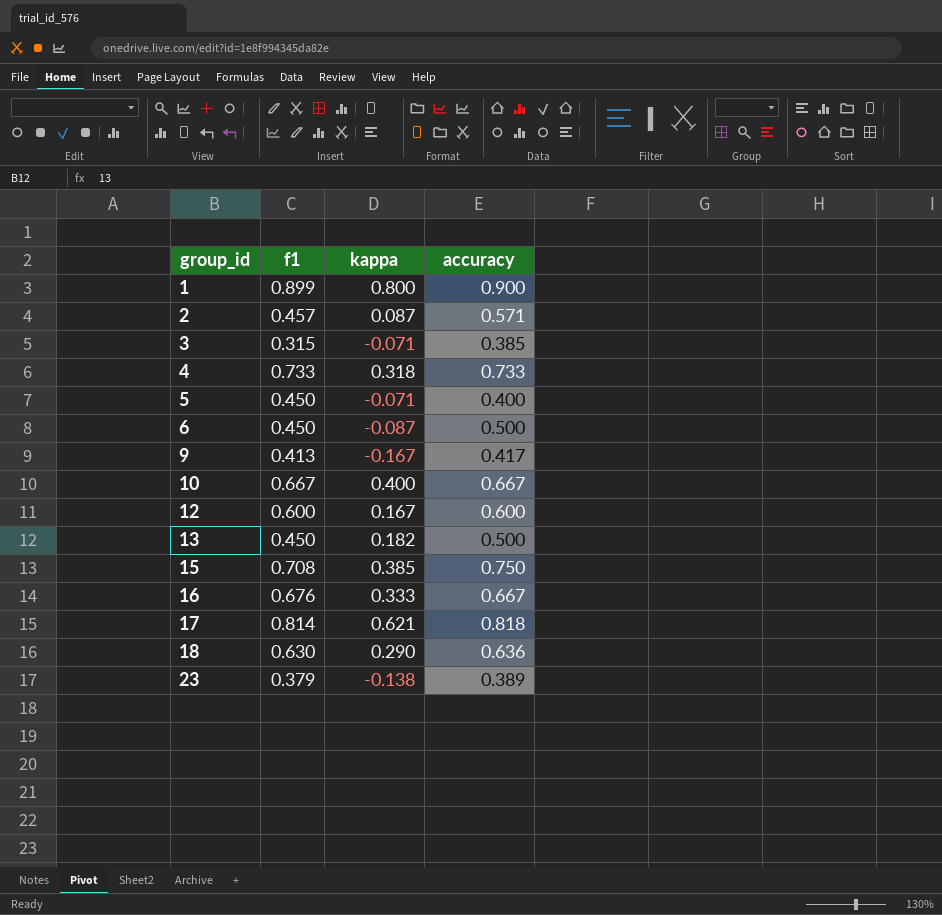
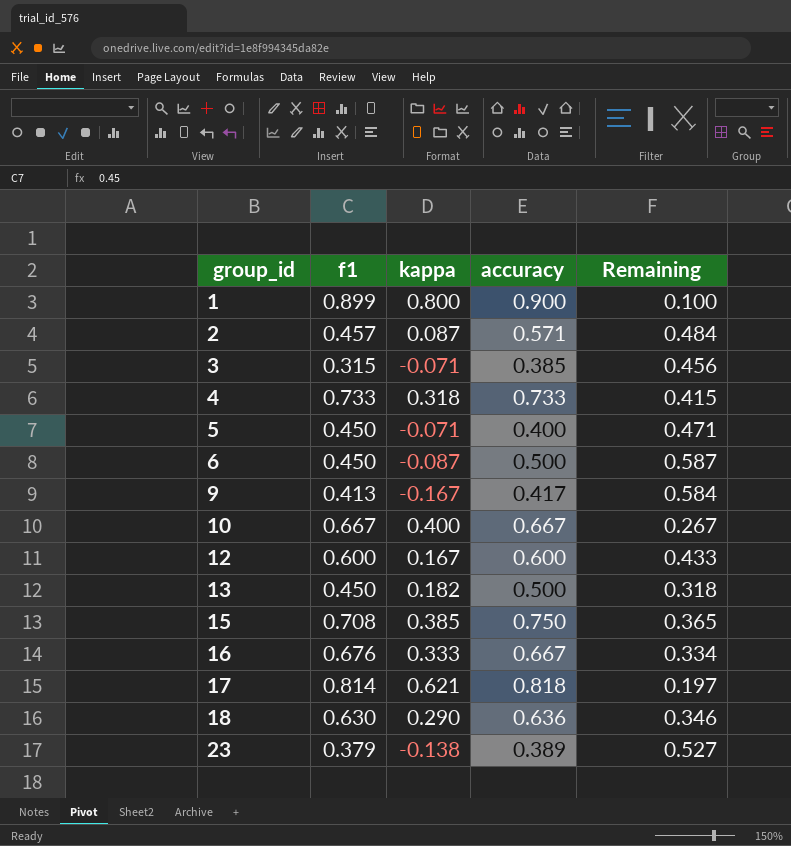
column Remaining | formula: none -> [accuracy] - [kappa]

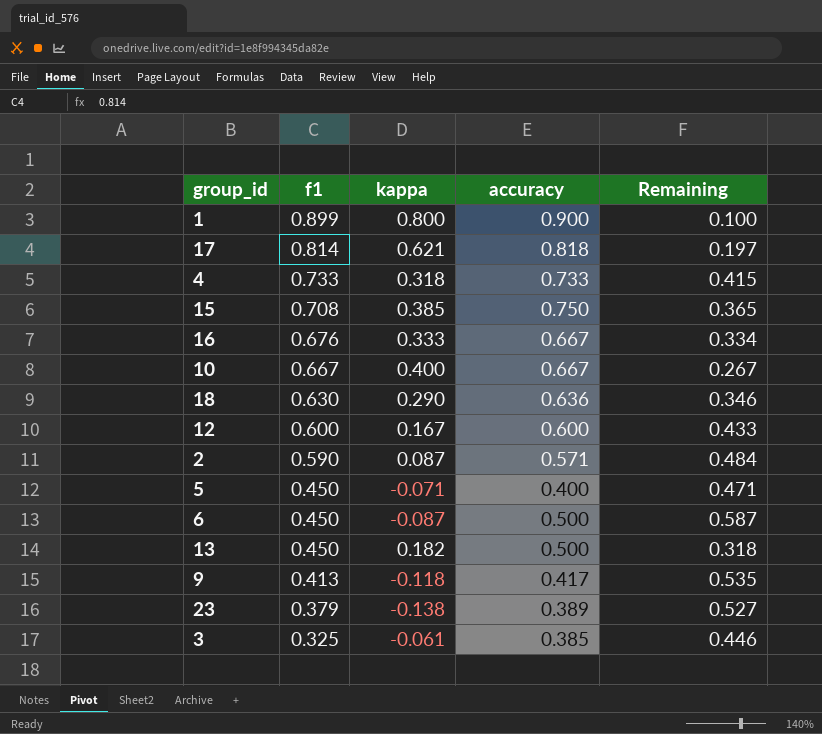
row order: group_id ascending -> f1 descending
2 | f1: 0.457 -> 0.590
9 | kappa: -0.167 -> -0.118
9 | Remaining: 0.584 -> 0.535
3 | f1: 0.315 -> 0.325
3 | kappa: -0.071 -> -0.061
3 | Remaining: 0.456 -> 0.446

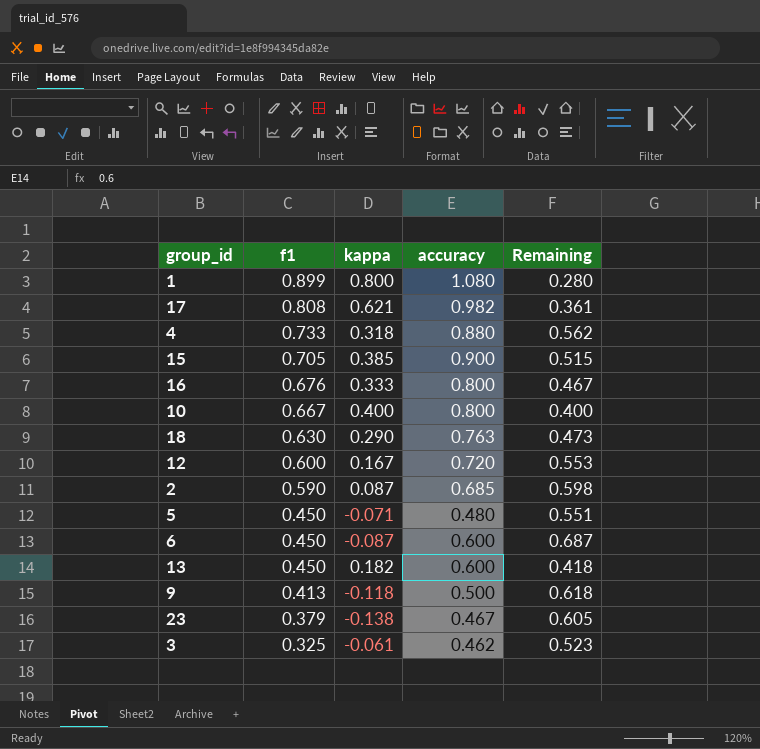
1 | accuracy: 0.900 -> 1.080
1 | Remaining: 0.100 -> 0.280
17 | f1: 0.814 -> 0.808
17 | accuracy: 0.818 -> 0.982
17 | Remaining: 0.197 -> 0.361
4 | accuracy: 0.733 -> 0.880
4 | Remaining: 0.415 -> 0.562
15 | f1: 0.708 -> 0.705
15 | accuracy: 0.750 -> 0.900
15 | Remaining: 0.365 -> 0.515
16 | accuracy: 0.667 -> 0.800
16 | Remaining: 0.334 -> 0.467
10 | accuracy: 0.667 -> 0.800
10 | Remaining: 0.267 -> 0.400
18 | accuracy: 0.636 -> 0.763
18 | Remaining: 0.346 -> 0.473
12 | accuracy: 0.600 -> 0.720
12 | Remaining: 0.433 -> 0.553
2 | accuracy: 0.571 -> 0.685
2 | Remaining: 0.484 -> 0.598
5 | accuracy: 0.400 -> 0.480
5 | Remaining: 0.471 -> 0.551
6 | accuracy: 0.500 -> 0.600
6 | Remaining: 0.587 -> 0.687
13 | accuracy: 0.500 -> 0.600
13 | Remaining: 0.318 -> 0.418
9 | accuracy: 0.417 -> 0.500
9 | Remaining: 0.535 -> 0.618
23 | accuracy: 0.389 -> 0.467
23 | Remaining: 0.527 -> 0.605
3 | accuracy: 0.385 -> 0.462
3 | Remaining: 0.446 -> 0.523

